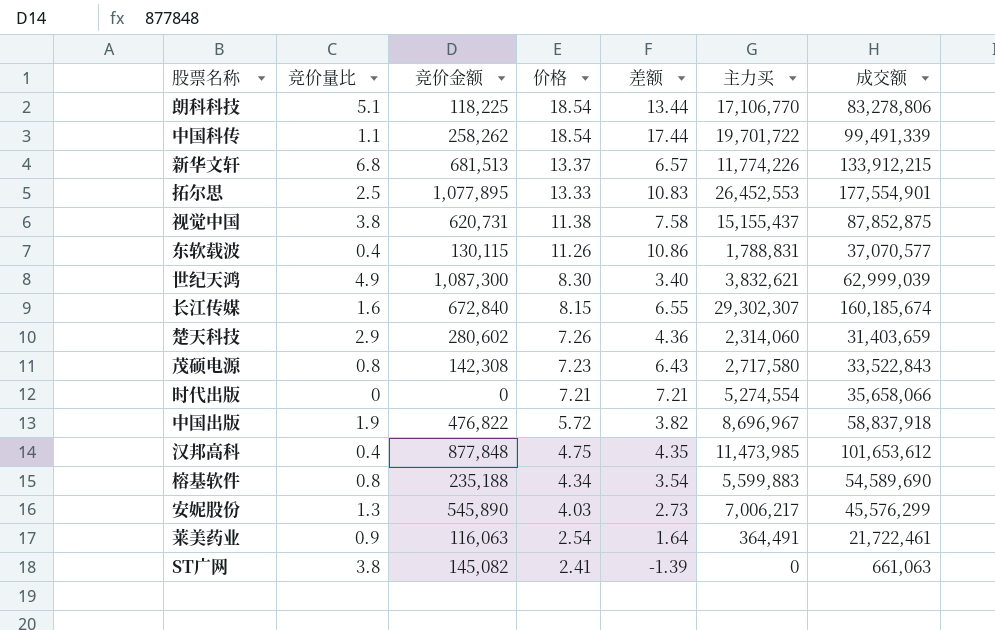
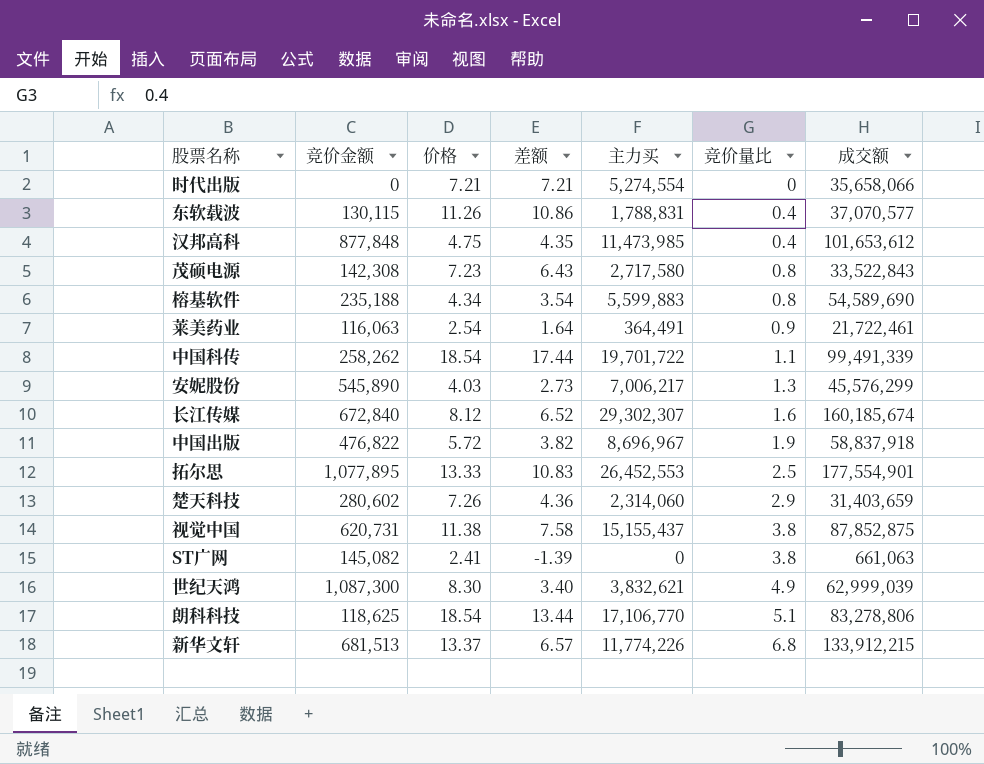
row order: 价格 descending -> 竞价量比 ascending
column 竞价量比 | position: 2 -> 6
长江传媒 | 价格: 8.15 -> 8.12
长江传媒 | 差额: 6.55 -> 6.52
朗科科技 | 竞价金额: 118,225 -> 118,625

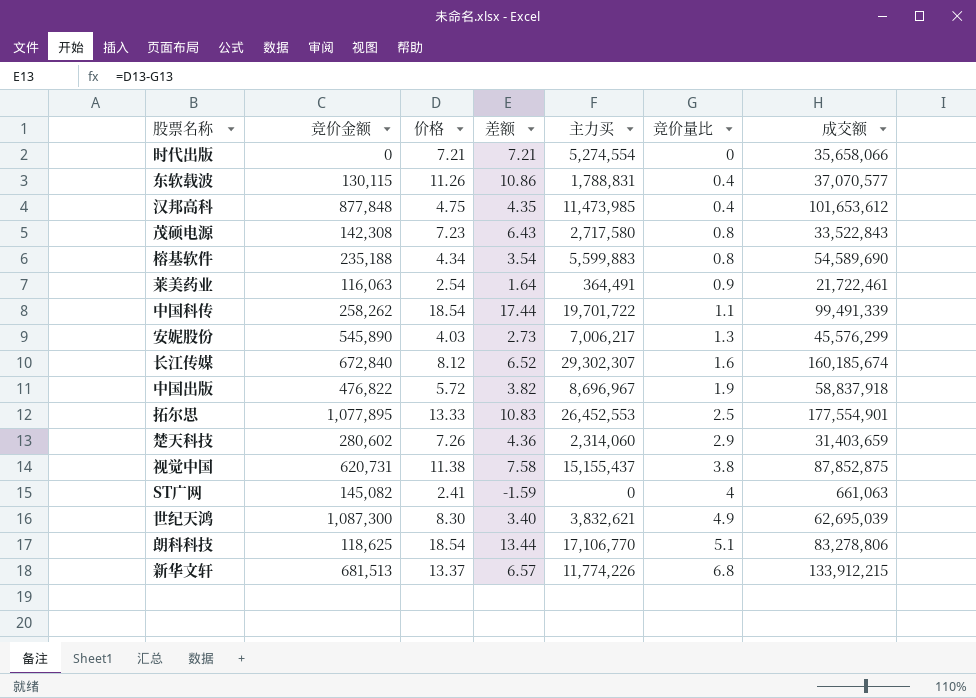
ST广网 | 差额: -1.39 -> -1.59
ST广网 | 竞价量比: 3.8 -> 4
世纪天鸿 | 成交额: 62,999,039 -> 62,695,039

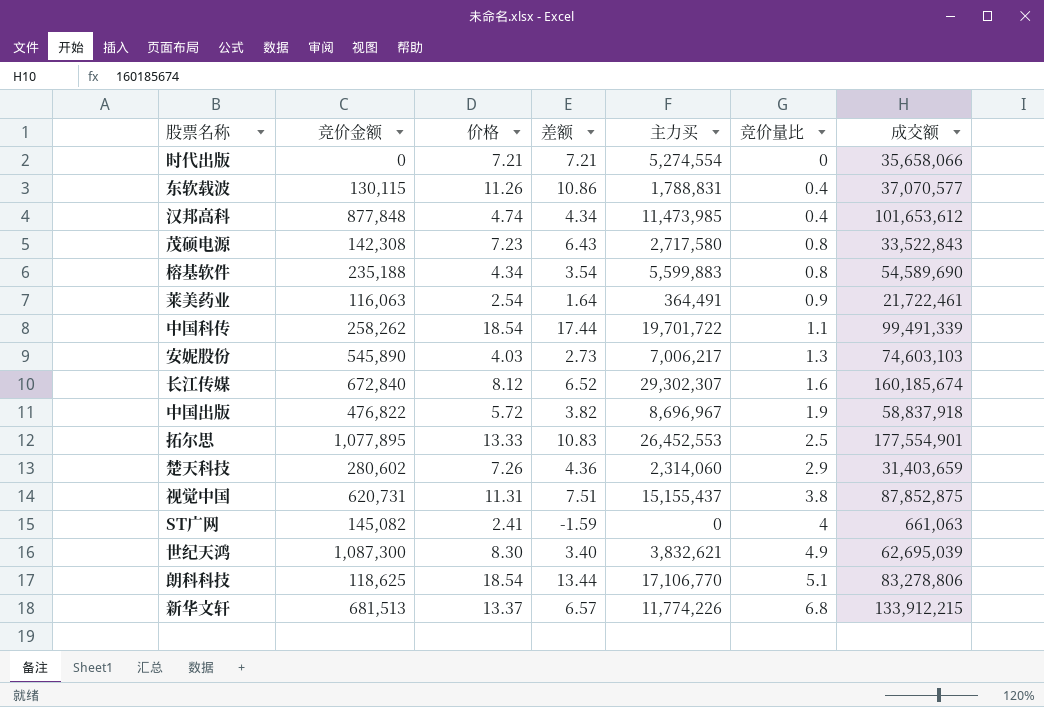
汉邦高科 | 价格: 4.75 -> 4.74
汉邦高科 | 差额: 4.35 -> 4.34
安妮股份 | 成交额: 45,576,299 -> 74,603,103
视觉中国 | 价格: 11.38 -> 11.31
视觉中国 | 差额: 7.58 -> 7.51

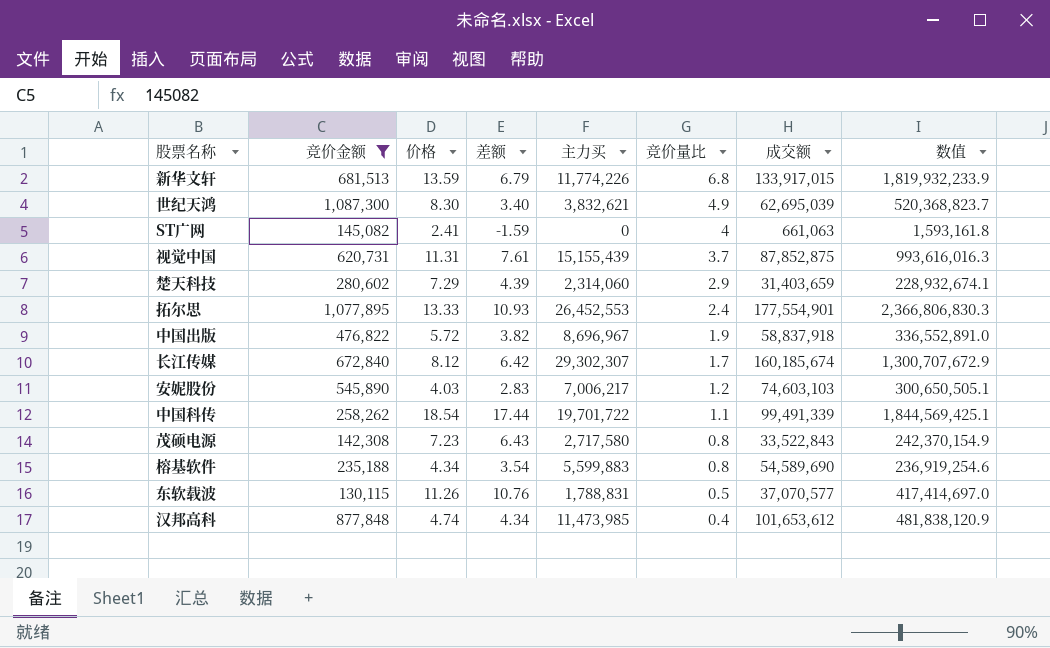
filter: none -> 竞价金额 >= 130,115
row order: 竞价量比 ascending -> 竞价量比 descending
column 数值 | formula: none -> [价格] * [成交额]
新华文轩 | 价格: 13.37 -> 13.59
新华文轩 | 差额: 6.57 -> 6.79
新华文轩 | 成交额: 133,912,215 -> 133,917,015
视觉中国 | 差额: 7.51 -> 7.61
视觉中国 | 主力买: 15,155,437 -> 15,155,439
视觉中国 | 竞价量比: 3.8 -> 3.7
楚天科技 | 价格: 7.26 -> 7.29
楚天科技 | 差额: 4.36 -> 4.39
拓尔思 | 差额: 10.83 -> 10.93
拓尔思 | 竞价量比: 2.5 -> 2.4
长江传媒 | 差额: 6.52 -> 6.42
长江传媒 | 竞价量比: 1.6 -> 1.7
安妮股份 | 差额: 2.73 -> 2.83
安妮股份 | 竞价量比: 1.3 -> 1.2
东软载波 | 差额: 10.86 -> 10.76
东软载波 | 竞价量比: 0.4 -> 0.5

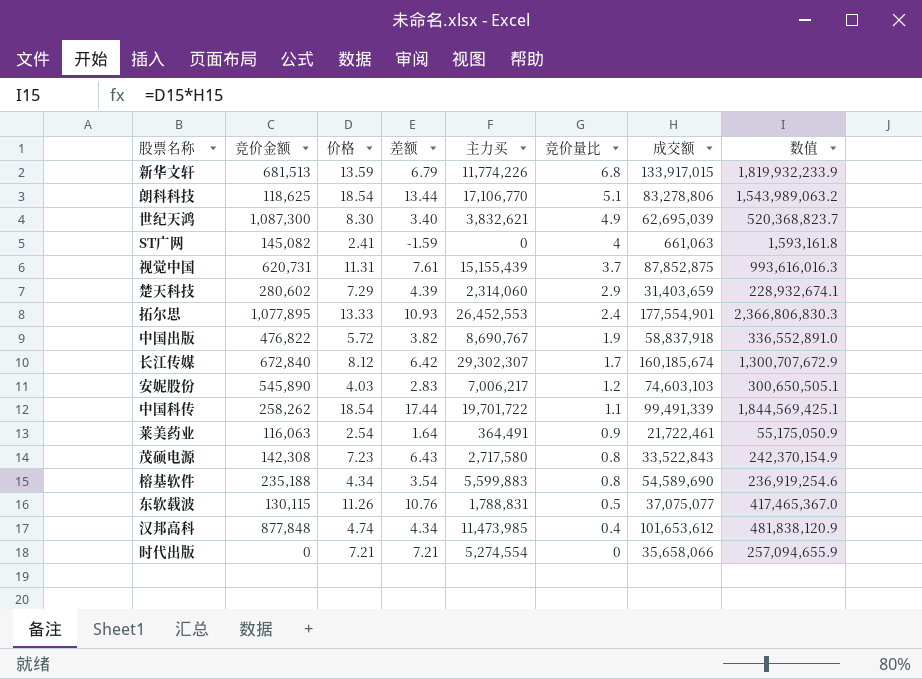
filter: 竞价金额 >= 130,115 -> none
中国出版 | 主力买: 8,696,967 -> 8,690,767
东软载波 | 成交额: 37,070,577 -> 37,075,077
东软载波 | 数值: 417,414,697.0 -> 417,465,367.0

